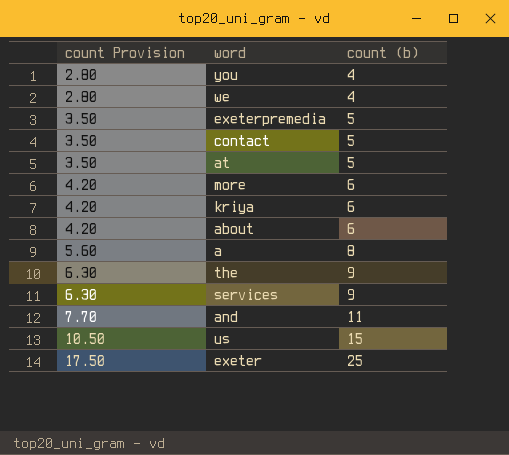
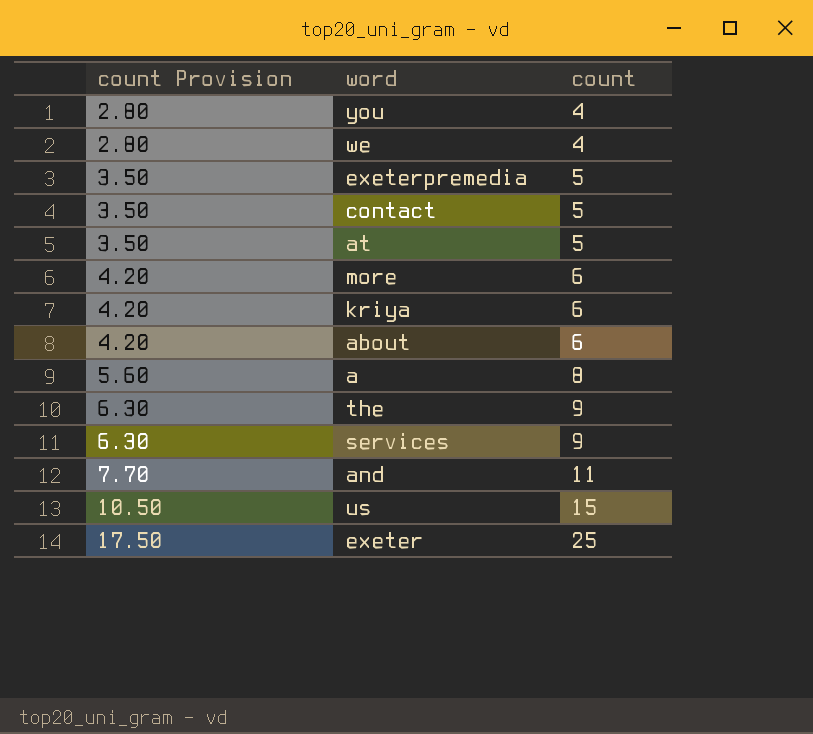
column name: count (b) -> count

